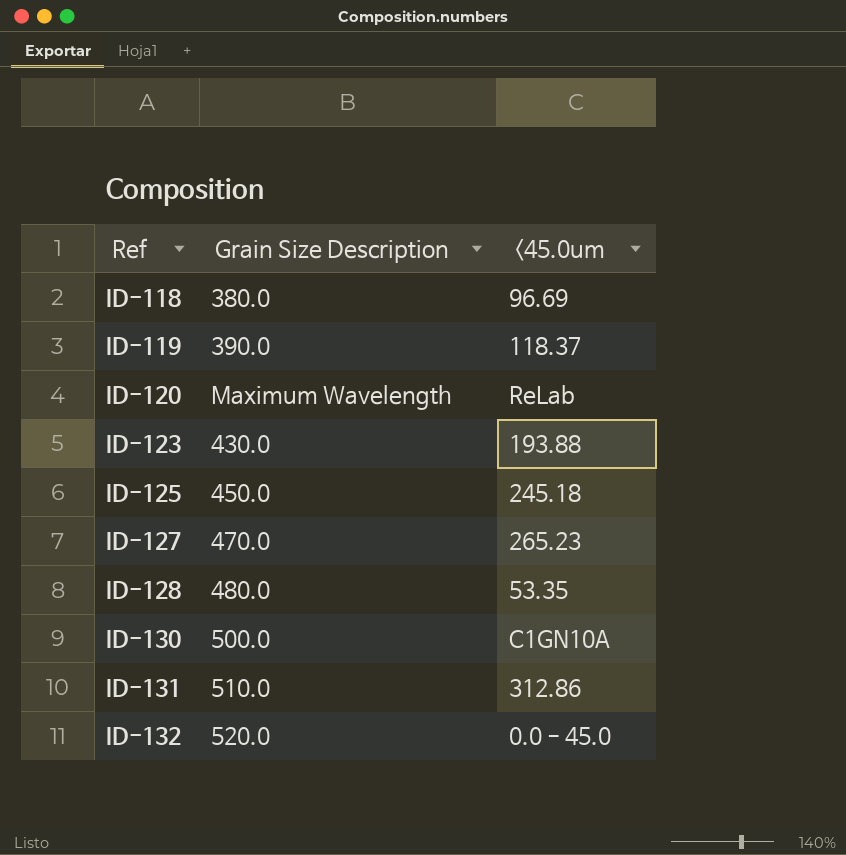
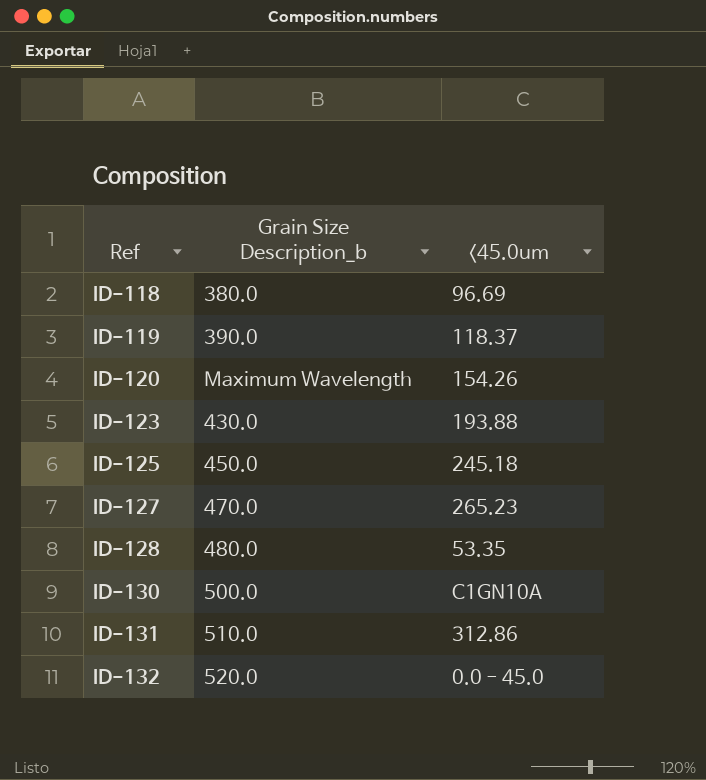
column name: Grain Size Description -> Grain Size Description_b
ID-120 | <45.0um: ReLab -> 154.26

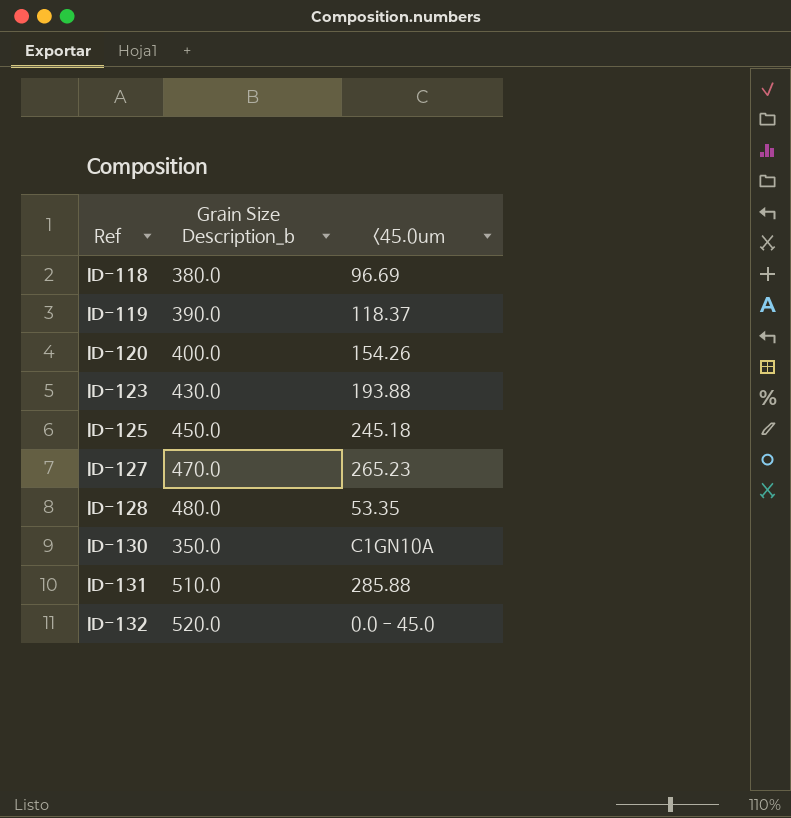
ID-120 | Grain Size Description_b: Maximum Wavelength -> 400.0
ID-130 | Grain Size Description_b: 500.0 -> 350.0
ID-131 | <45.0um: 312.86 -> 285.88

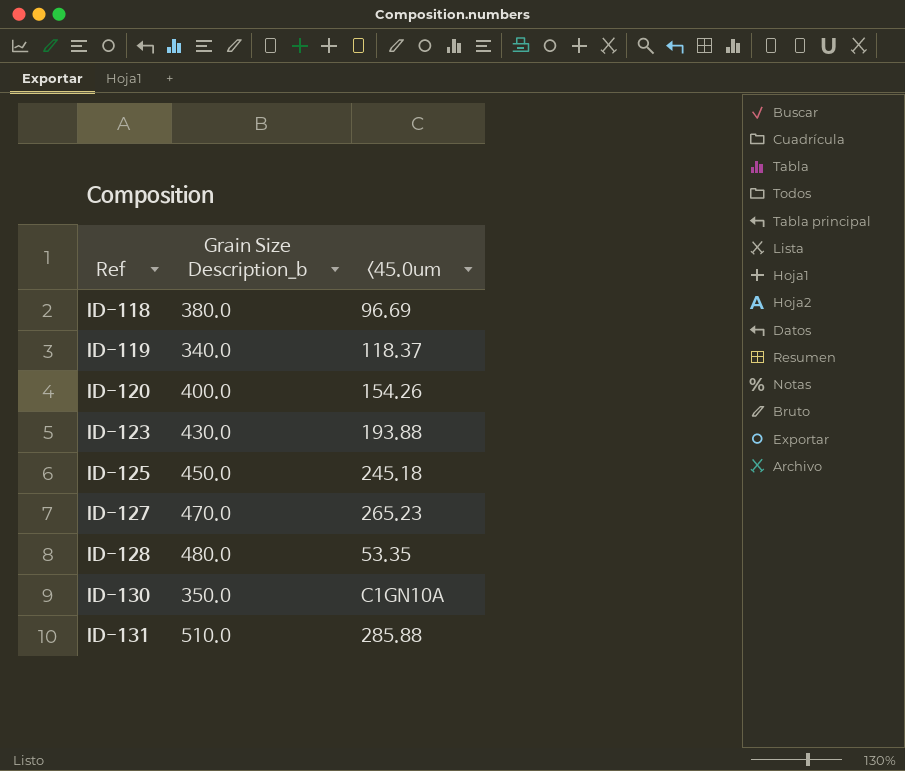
row ID-132: 520.0 | 0.0 - 45.0 -> none
ID-119 | Grain Size Description_b: 390.0 -> 340.0

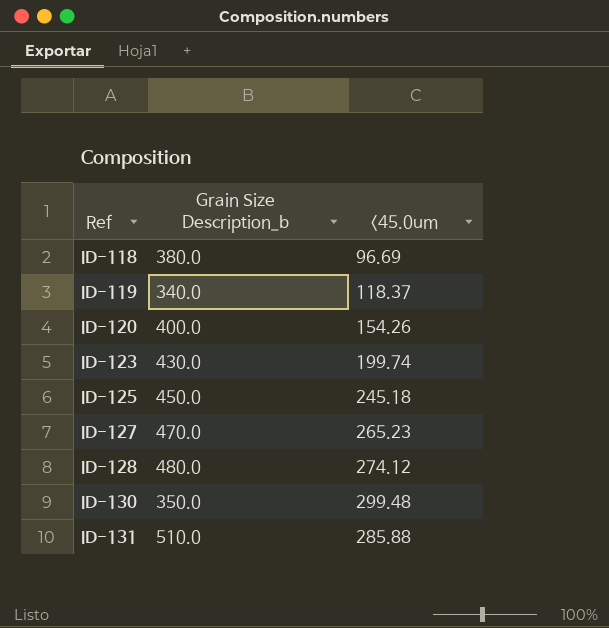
ID-123 | <45.0um: 193.88 -> 199.74
ID-128 | <45.0um: 53.35 -> 274.12
ID-130 | <45.0um: C1GN10A -> 299.48

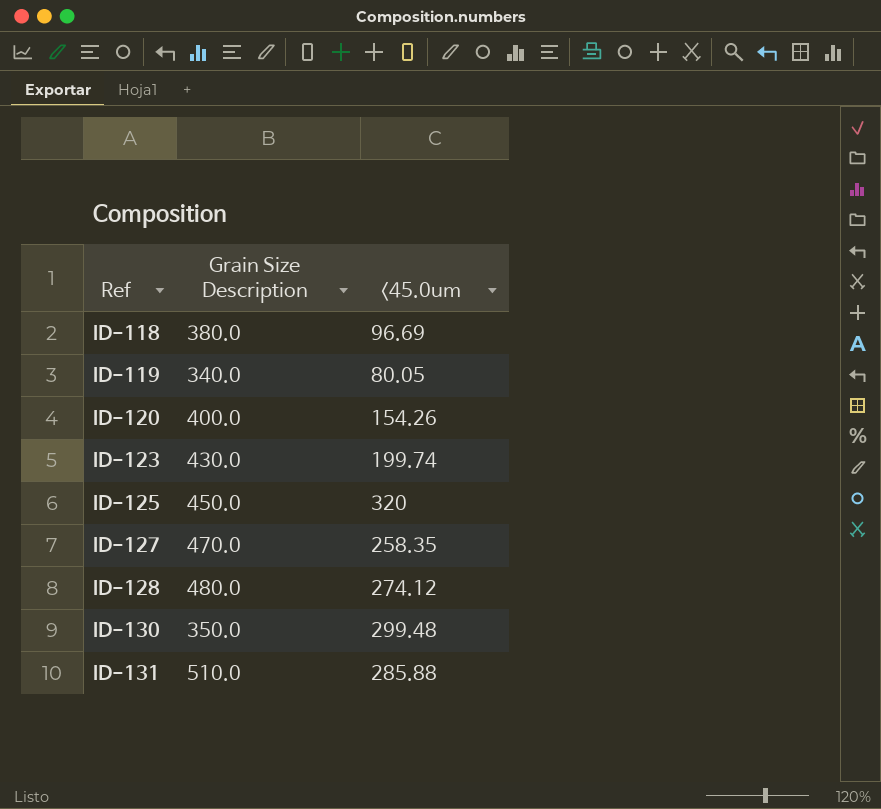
column name: Grain Size Description_b -> Grain Size Description
ID-119 | <45.0um: 118.37 -> 80.05
ID-125 | <45.0um: 245.18 -> 320
ID-127 | <45.0um: 265.23 -> 258.35

